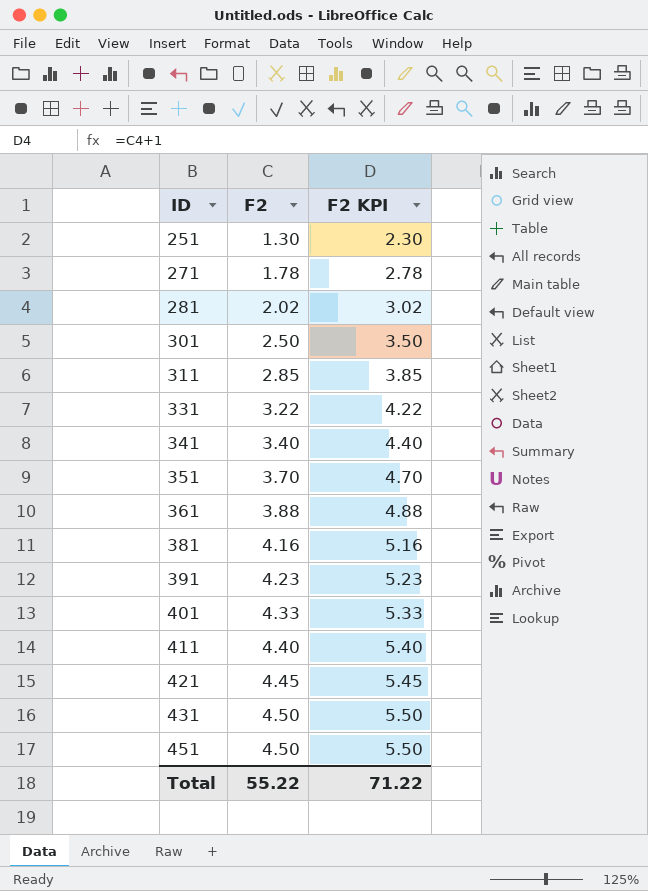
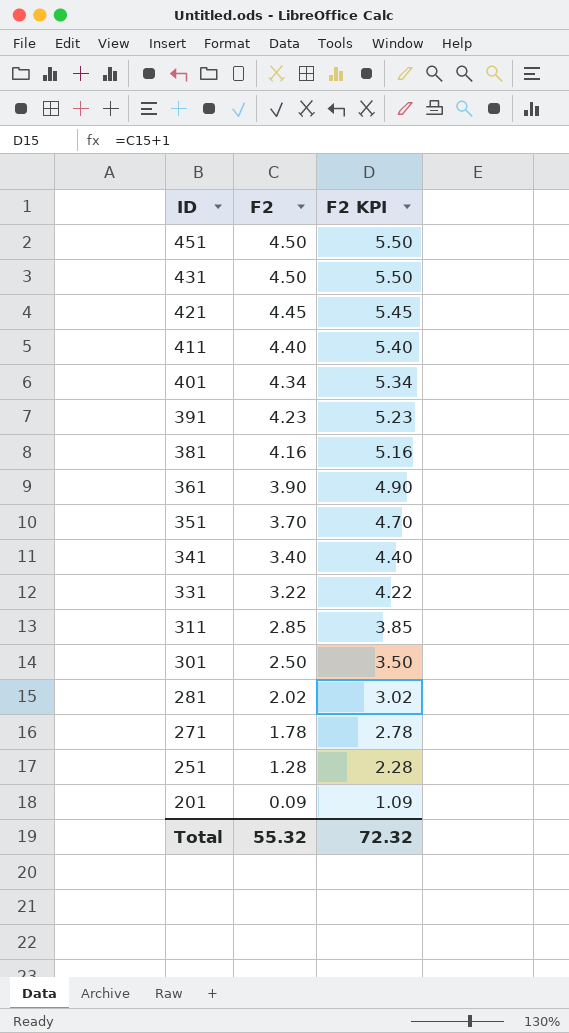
row order: ID ascending -> ID descending
401 | F2: 4.33 -> 4.34
401 | F2 KPI: 5.33 -> 5.34
361 | F2: 3.88 -> 3.90
361 | F2 KPI: 4.88 -> 4.90
251 | F2: 1.30 -> 1.28
251 | F2 KPI: 2.30 -> 2.28
row 201: none -> 0.09 | 1.09
Total | F2: 55.22 -> 55.32
Total | F2 KPI: 71.22 -> 72.32

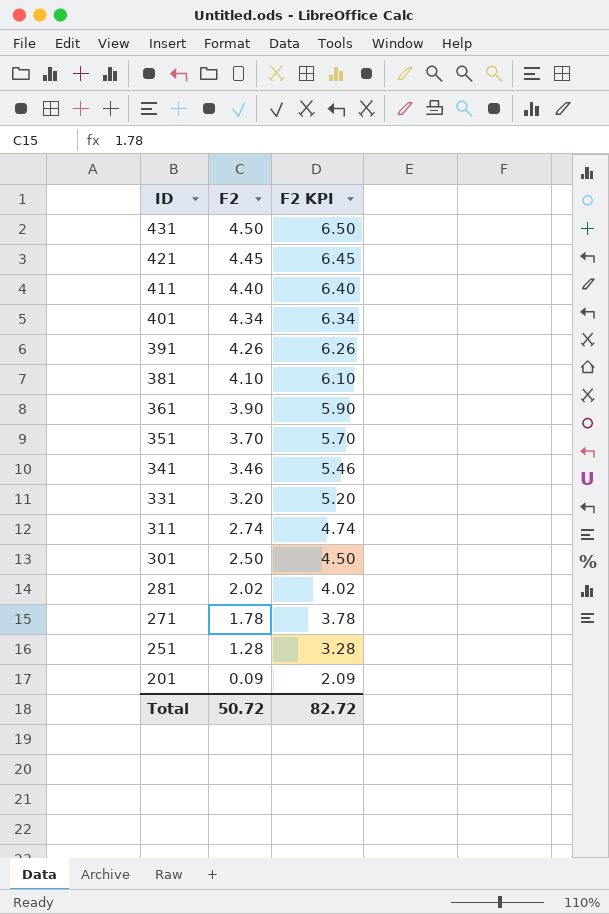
column F2 KPI | formula: [F2] + 1 -> [F2] + 2
row 451: 4.50 | 5.50 -> none
391 | F2: 4.23 -> 4.26
381 | F2: 4.16 -> 4.10
341 | F2: 3.40 -> 3.46
331 | F2: 3.22 -> 3.20
311 | F2: 2.85 -> 2.74
Total | F2: 55.32 -> 50.72
Total | F2 KPI: 72.32 -> 82.72

